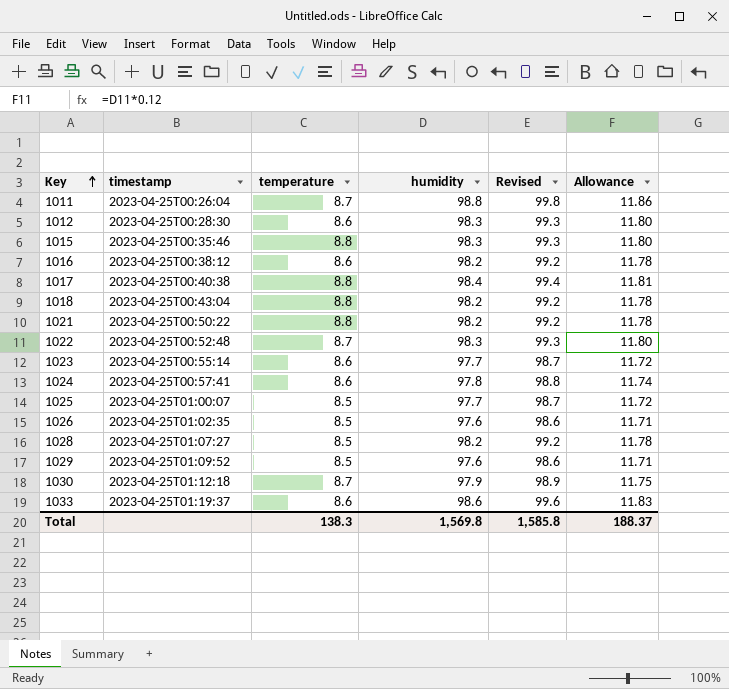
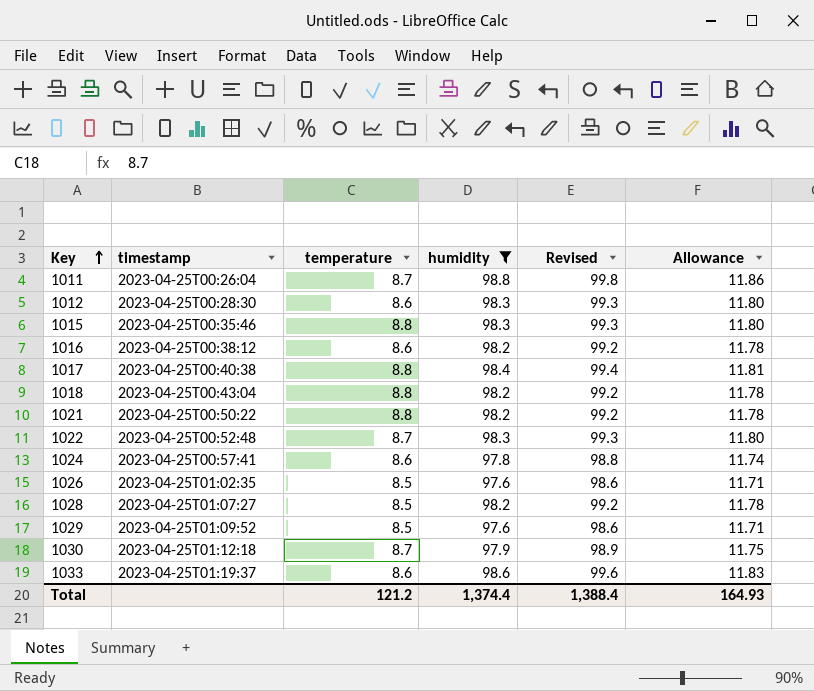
filter: none -> humidity != 97.7
Total | temperature: 138.3 -> 121.2
Total | humidity: 1,569.8 -> 1,374.4
Total | Revised: 1,585.8 -> 1,388.4
Total | Allowance: 188.37 -> 164.93

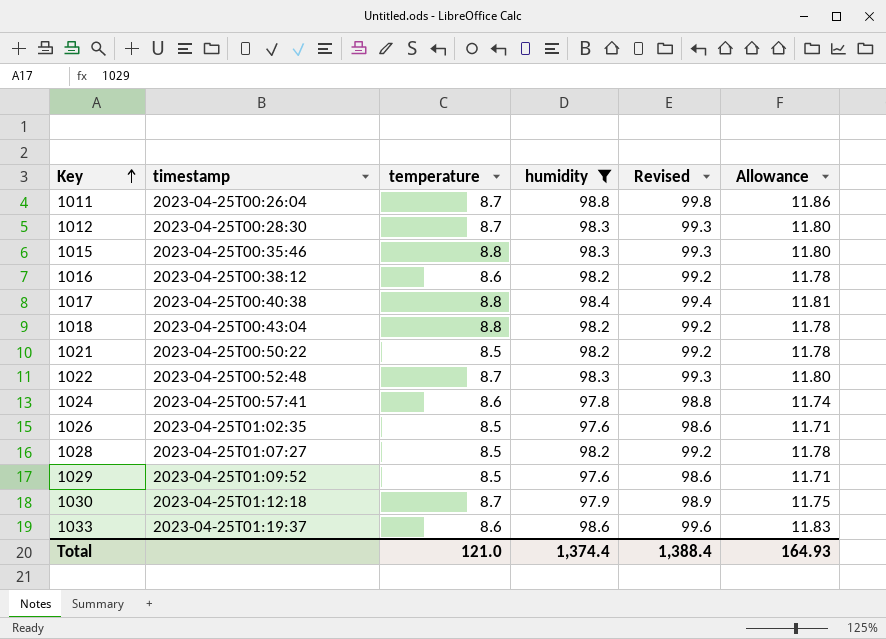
1012 | temperature: 8.6 -> 8.7
1021 | temperature: 8.8 -> 8.5
Total | temperature: 121.2 -> 121.0

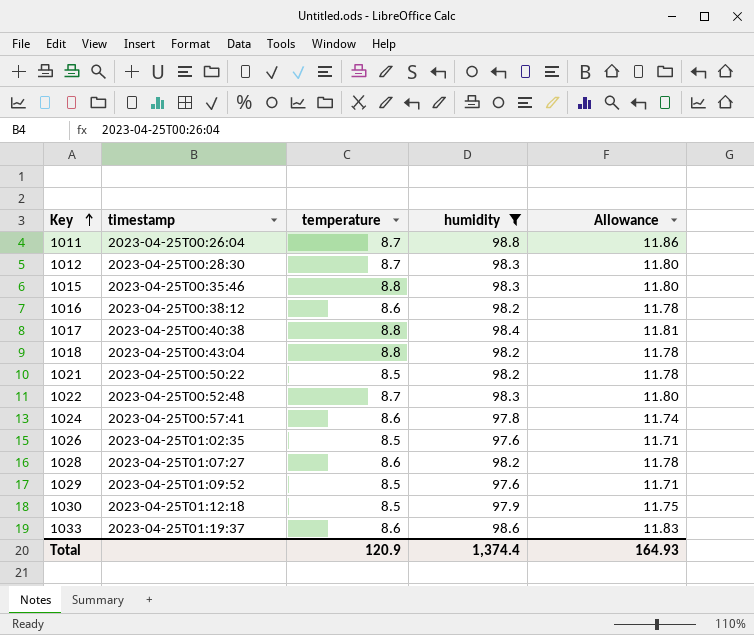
column Revised | formula: [humidity] + 1 -> none
1028 | temperature: 8.5 -> 8.6
1030 | temperature: 8.7 -> 8.5
Total | temperature: 121.0 -> 120.9

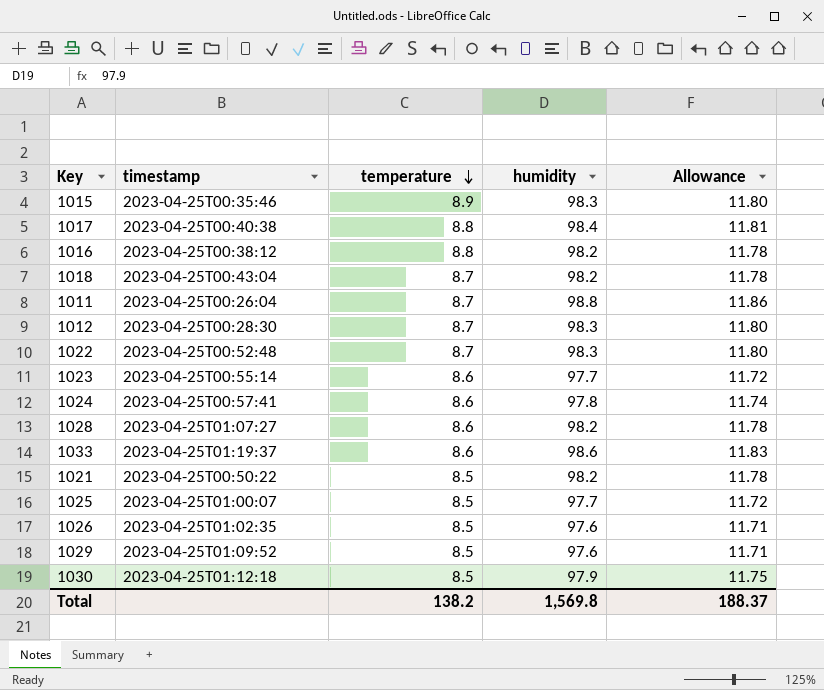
filter: humidity != 97.7 -> none
row order: Key ascending -> temperature descending
1015 | temperature: 8.8 -> 8.9
1016 | temperature: 8.6 -> 8.8
1018 | temperature: 8.8 -> 8.7
Total | temperature: 120.9 -> 138.2
Total | humidity: 1,374.4 -> 1,569.8
Total | Allowance: 164.93 -> 188.37

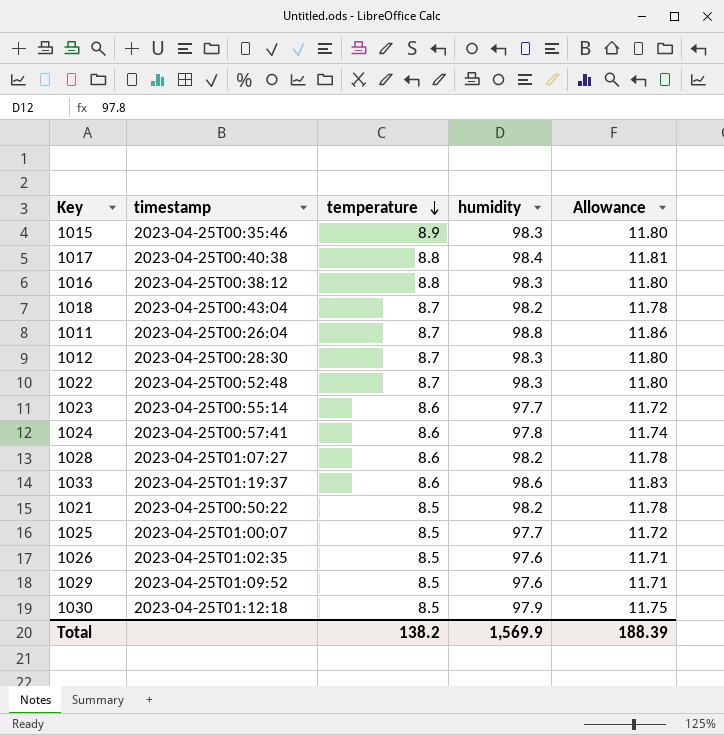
1016 | humidity: 98.2 -> 98.3
1016 | Allowance: 11.78 -> 11.80
Total | humidity: 1,569.8 -> 1,569.9
Total | Allowance: 188.37 -> 188.39

